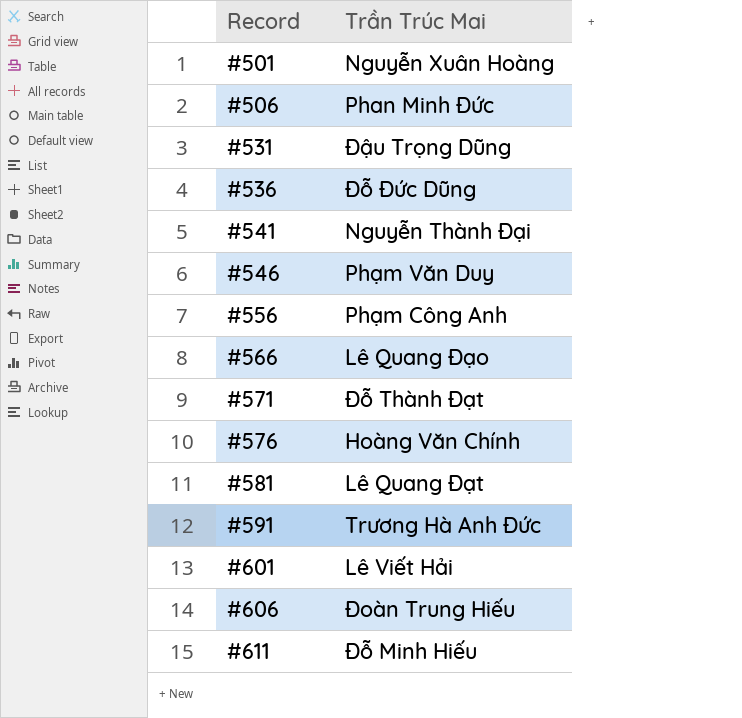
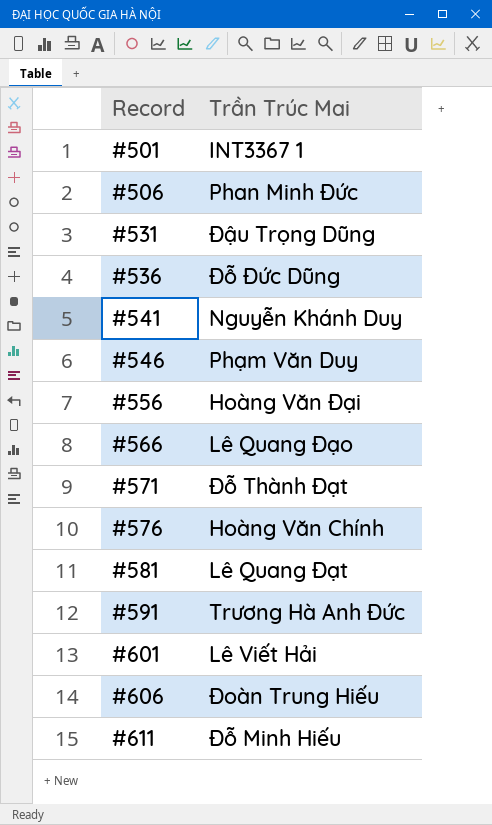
#501 | Trần Trúc Mai: Nguyễn Xuân Hoàng -> INT3367 1
#541 | Trần Trúc Mai: Nguyễn Thành Đại -> Nguyễn Khánh Duy
#556 | Trần Trúc Mai: Phạm Công Anh -> Hoàng Văn Đại

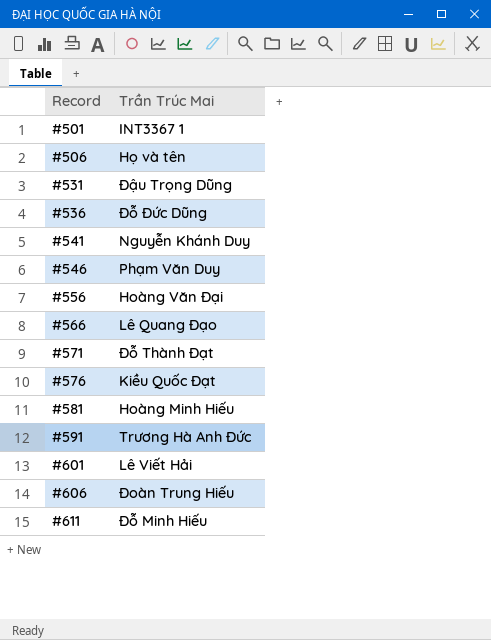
#506 | Trần Trúc Mai: Phan Minh Đức -> Họ và tên
#576 | Trần Trúc Mai: Hoàng Văn Chính -> Kiều Quốc Đạt
#581 | Trần Trúc Mai: Lê Quang Đạt -> Hoàng Minh Hiếu

